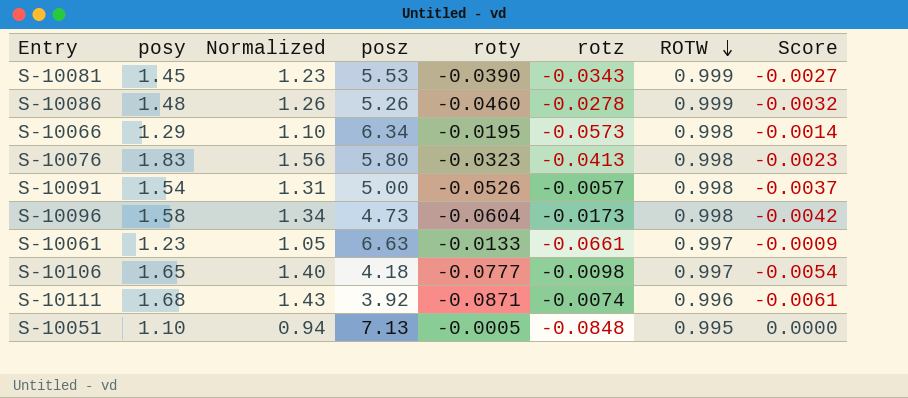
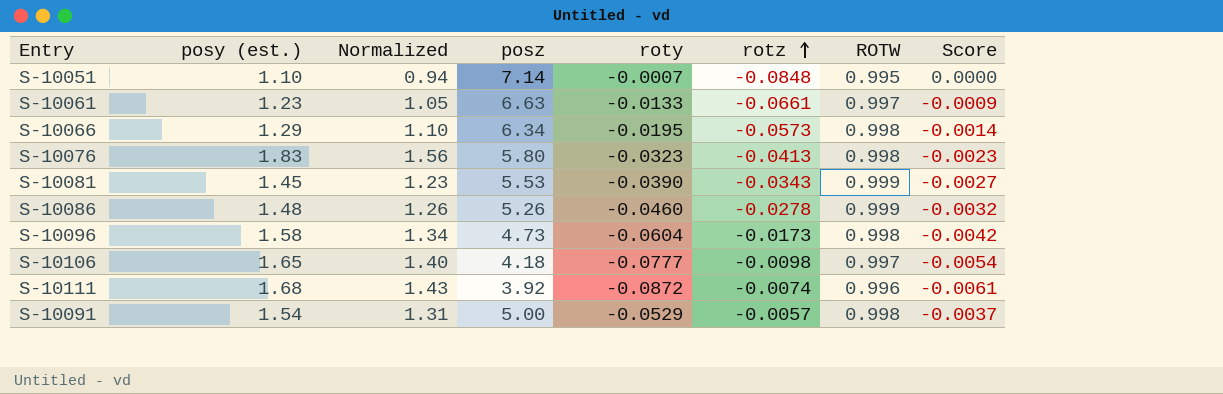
row order: ROTW descending -> rotz ascending
column name: posy -> posy (est.)
S-10051 | posz: 7.13 -> 7.14
S-10051 | roty: -0.0005 -> -0.0007
S-10111 | roty: -0.0871 -> -0.0872
S-10091 | roty: -0.0526 -> -0.0529

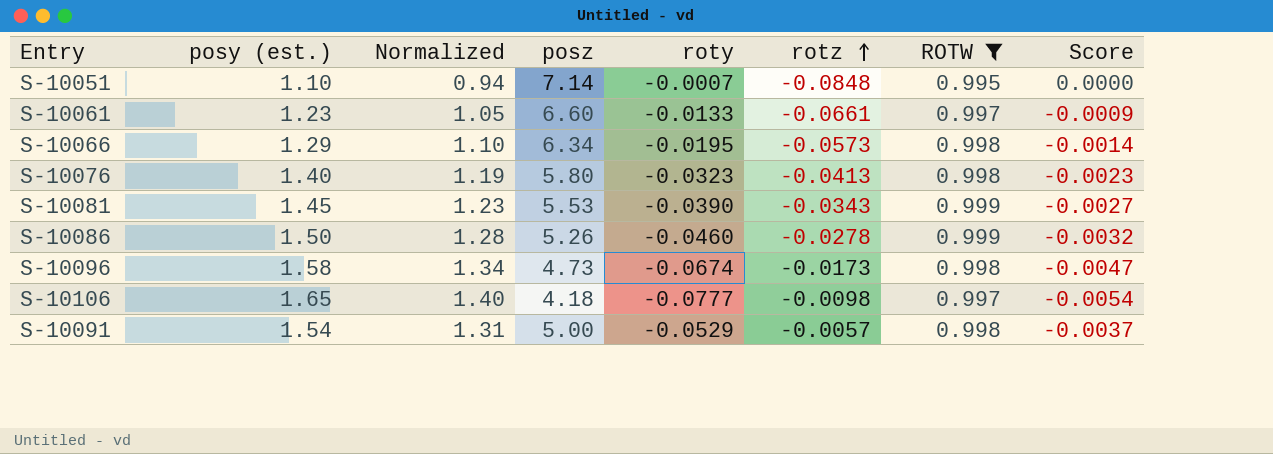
filter: none -> ROTW != 0.996
S-10061 | posz: 6.63 -> 6.60
S-10076 | posy (est.): 1.83 -> 1.40
S-10076 | Normalized: 1.56 -> 1.19
S-10086 | posy (est.): 1.48 -> 1.50
S-10086 | Normalized: 1.26 -> 1.28
S-10096 | roty: -0.0604 -> -0.0674
S-10096 | Score: -0.0042 -> -0.0047

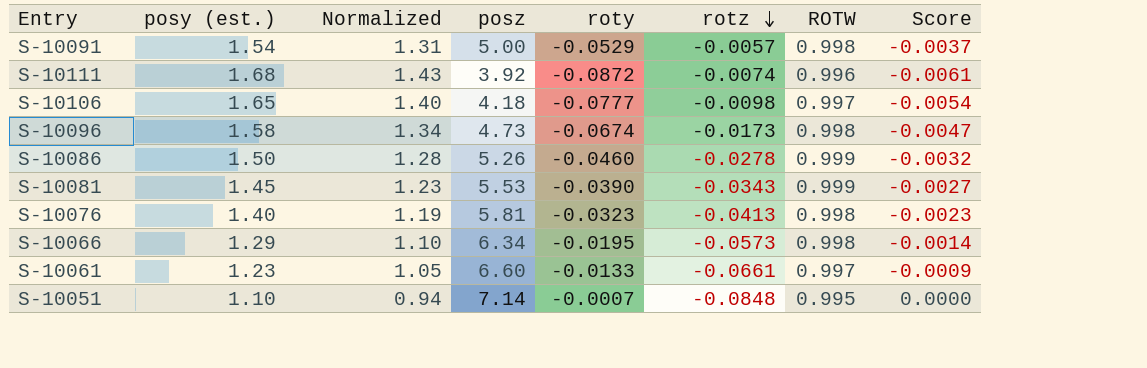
filter: ROTW != 0.996 -> none
row order: rotz ascending -> rotz descending
S-10076 | posz: 5.80 -> 5.81

